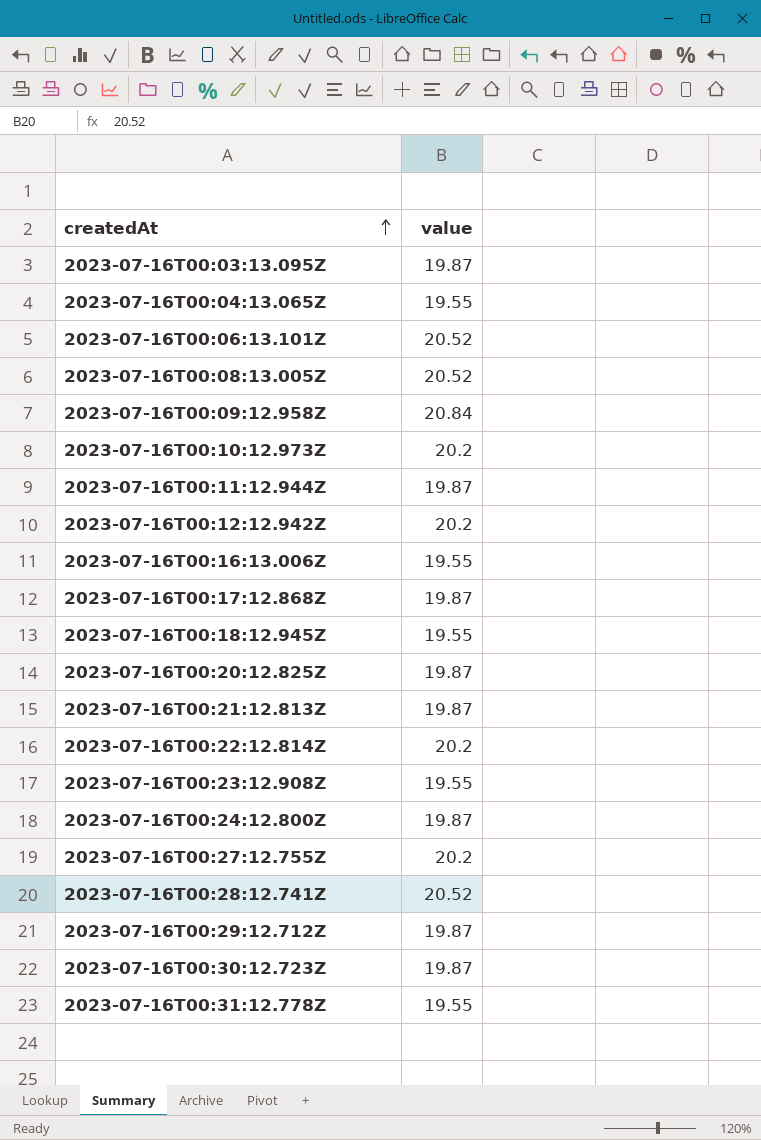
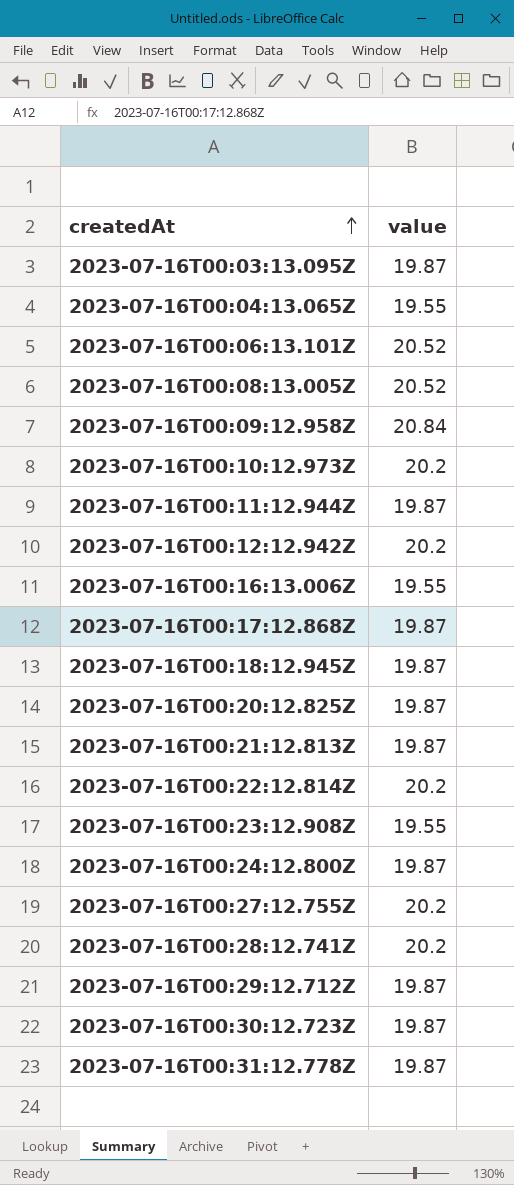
2023-07-16T00:18:12.945Z | value: 19.55 -> 19.87
2023-07-16T00:28:12.741Z | value: 20.52 -> 20.2
2023-07-16T00:31:12.778Z | value: 19.55 -> 19.87

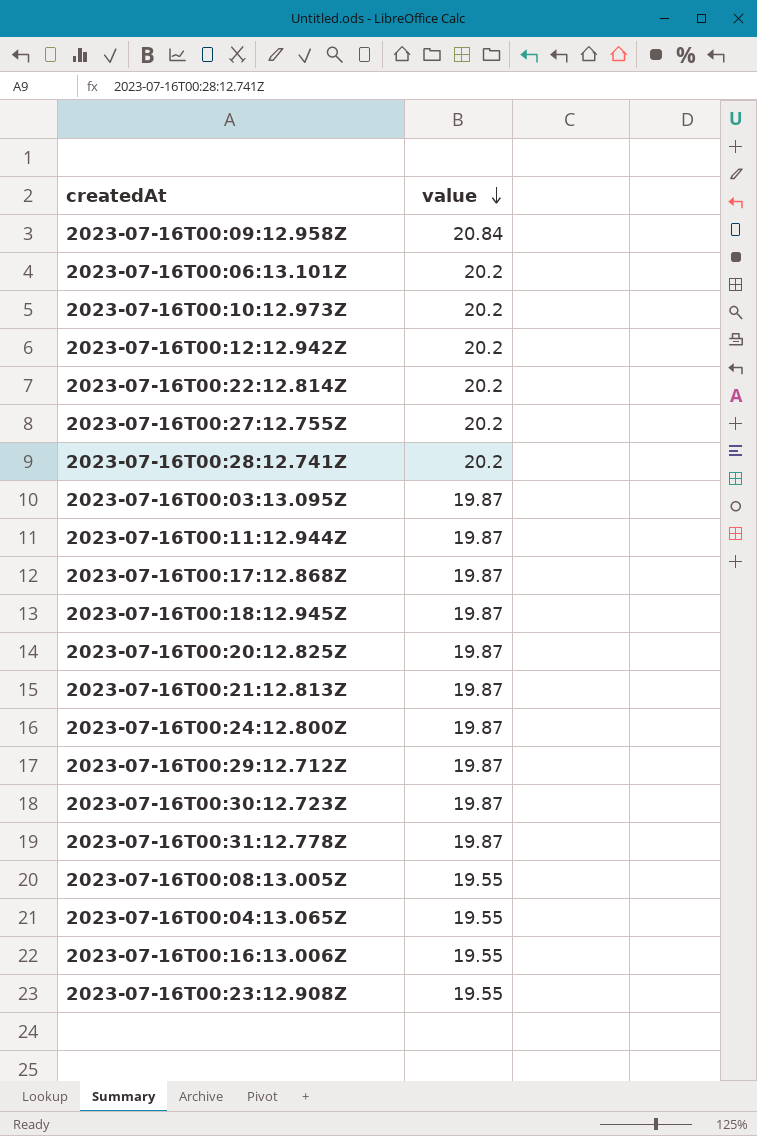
row order: createdAt ascending -> value descending
2023-07-16T00:06:13.101Z | value: 20.52 -> 20.2
2023-07-16T00:08:13.005Z | value: 20.52 -> 19.55

